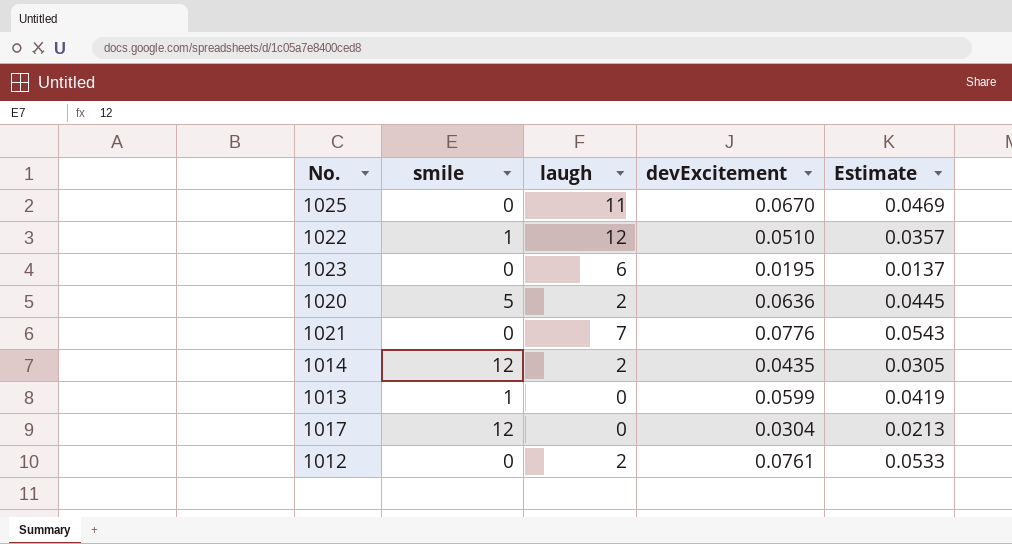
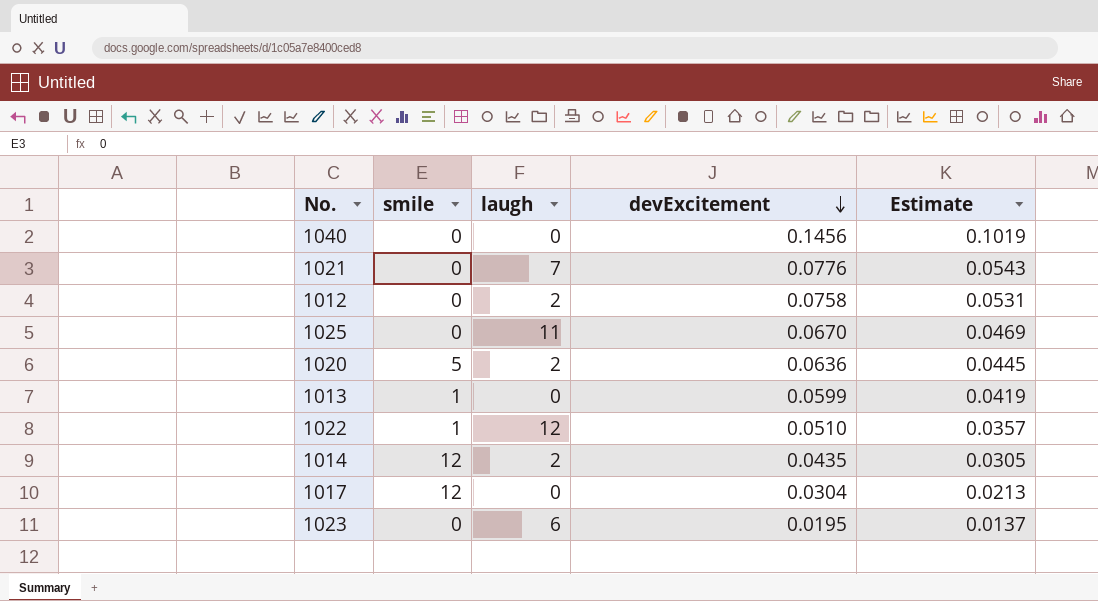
row order: none -> devExcitement descending
row 1040: none -> 0 | 0 | 0.1456 | 0.1019
1012 | devExcitement: 0.0761 -> 0.0758
1012 | Estimate: 0.0533 -> 0.0531

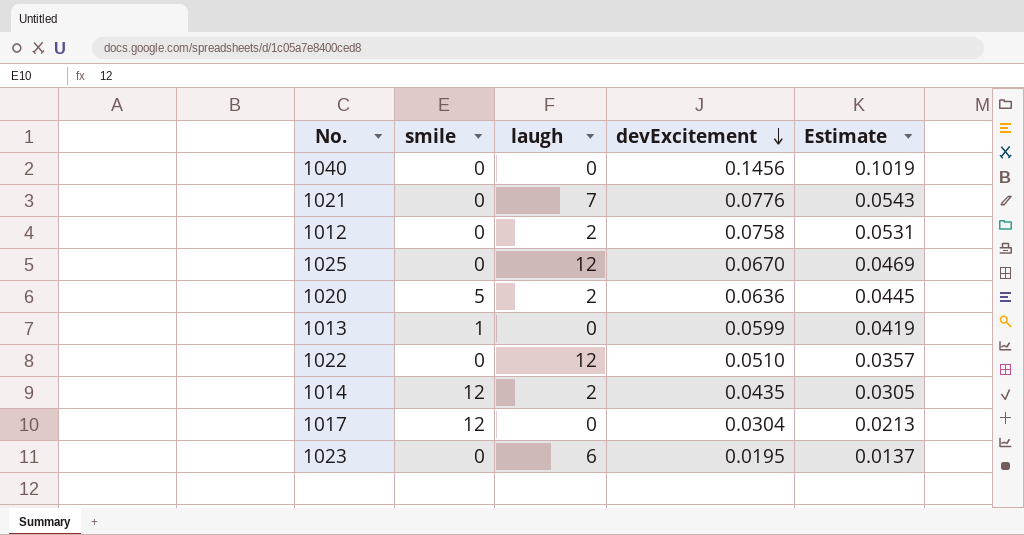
1025 | laugh: 11 -> 12
1022 | smile: 1 -> 0

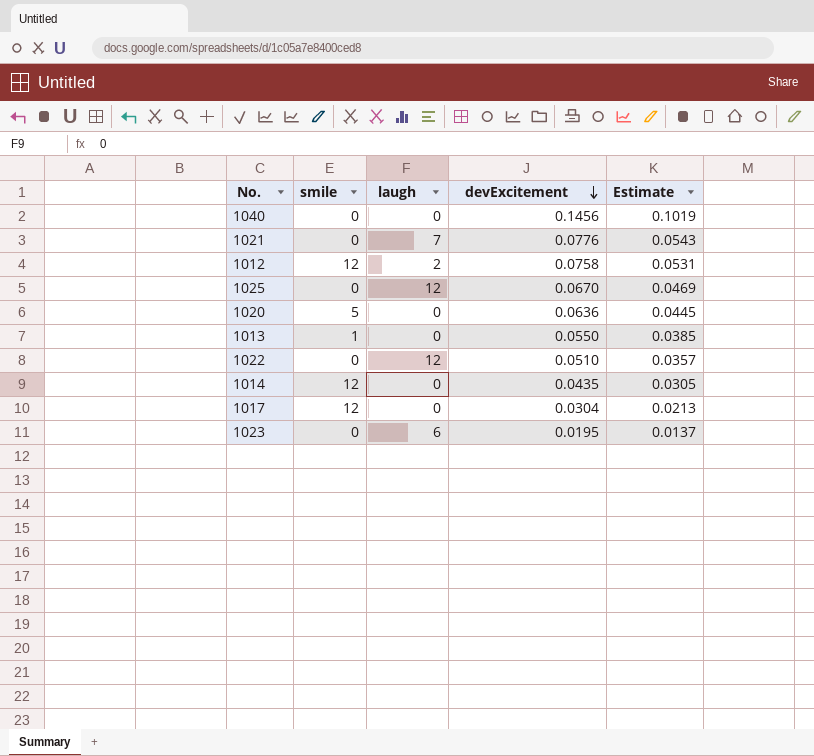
1012 | smile: 0 -> 12
1020 | laugh: 2 -> 0
1013 | devExcitement: 0.0599 -> 0.0550
1013 | Estimate: 0.0419 -> 0.0385
1014 | laugh: 2 -> 0

